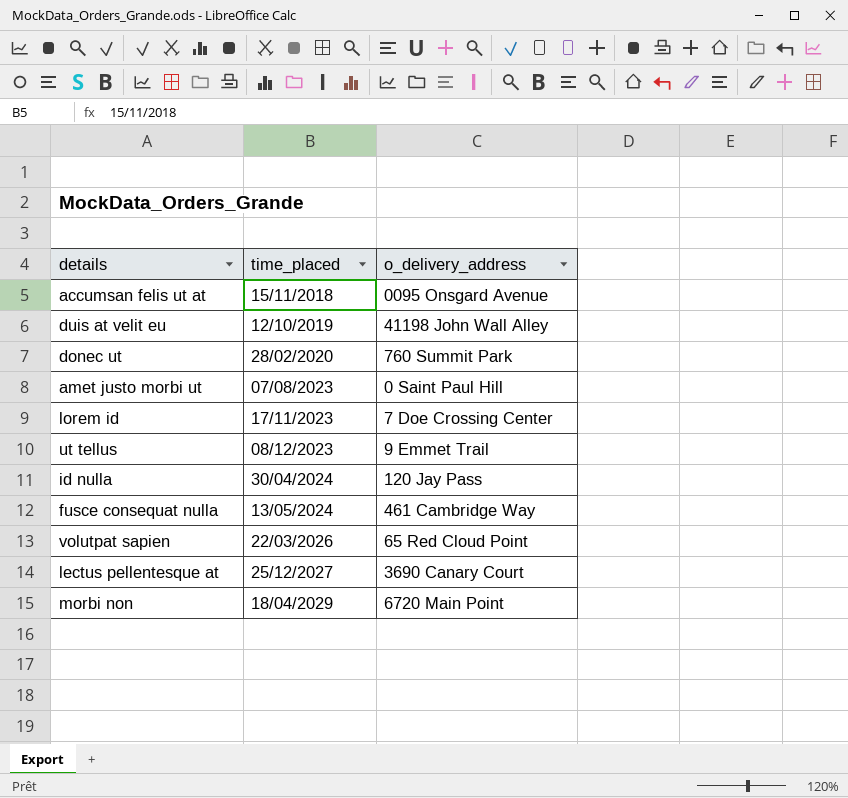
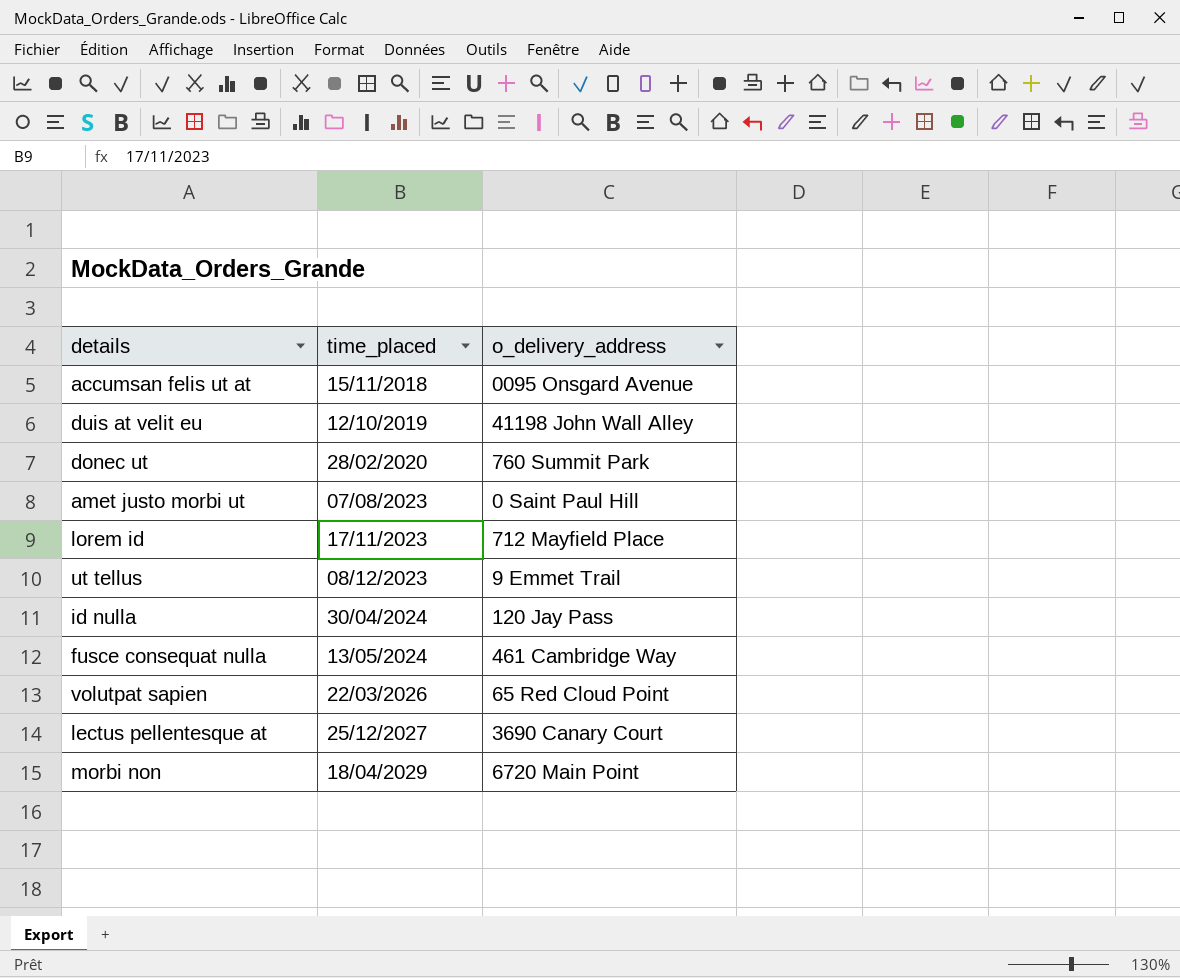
lorem id | o_delivery_address: 7 Doe Crossing Center -> 712 Mayfield Place

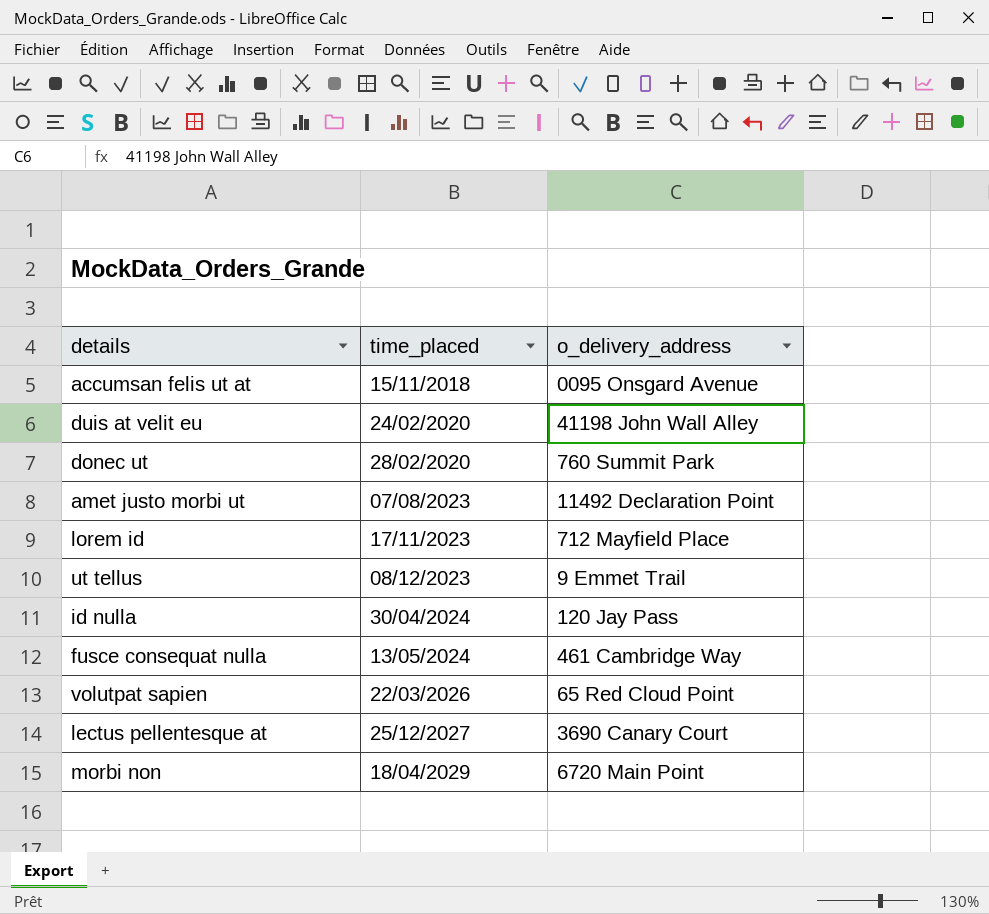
duis at velit eu | time_placed: 12/10/2019 -> 24/02/2020
amet justo morbi ut | o_delivery_address: 0 Saint Paul Hill -> 11492 Declaration Point

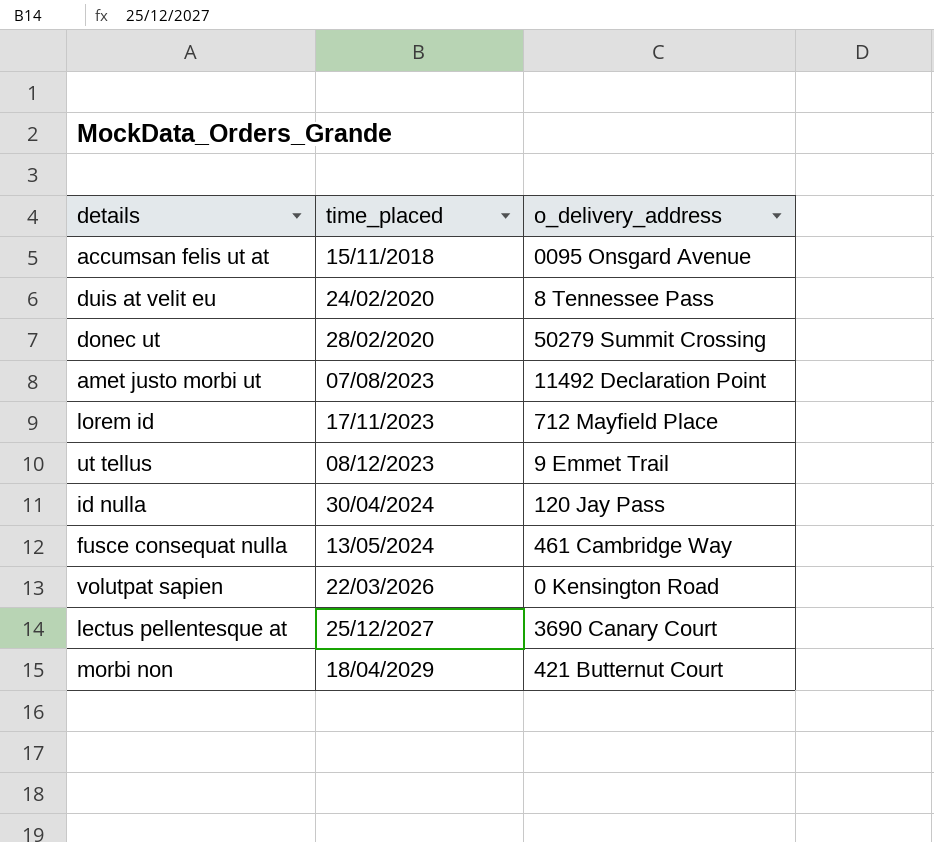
duis at velit eu | o_delivery_address: 41198 John Wall Alley -> 8 Tennessee Pass
donec ut | o_delivery_address: 760 Summit Park -> 50279 Summit Crossing
volutpat sapien | o_delivery_address: 65 Red Cloud Point -> 0 Kensington Road
morbi non | o_delivery_address: 6720 Main Point -> 421 Butternut Court

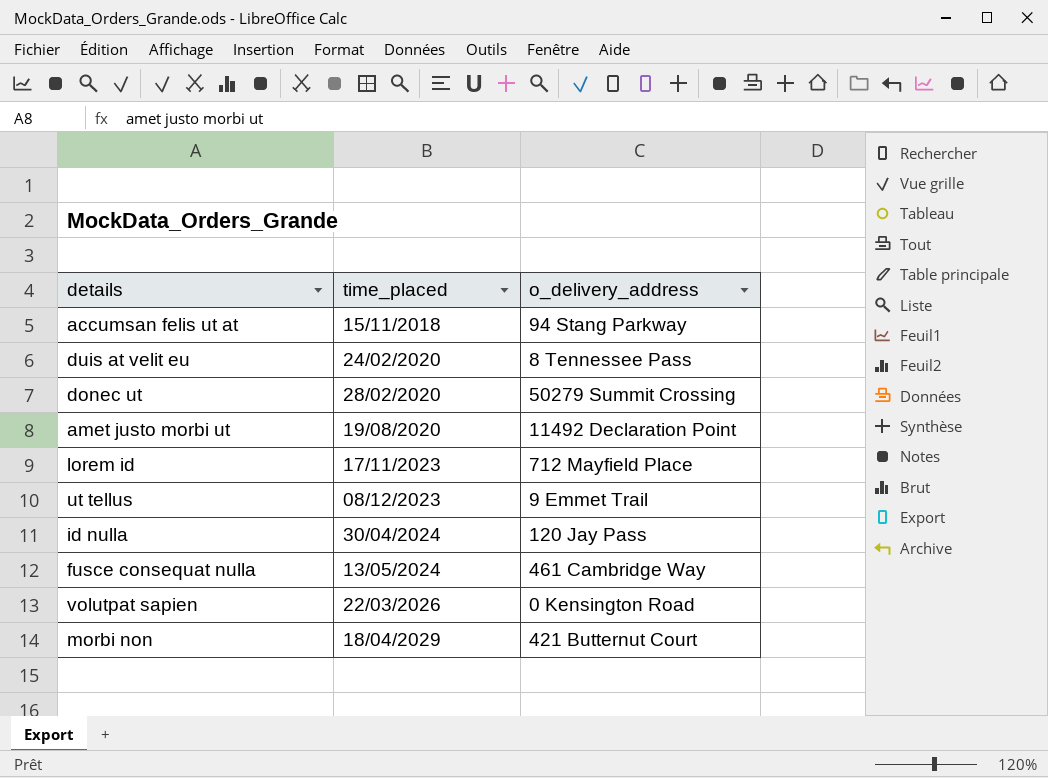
row lectus pellentesque at: 25/12/2027 | 3690 Canary Court -> none
accumsan felis ut at | o_delivery_address: 0095 Onsgard Avenue -> 94 Stang Parkway
amet justo morbi ut | time_placed: 07/08/2023 -> 19/08/2020

